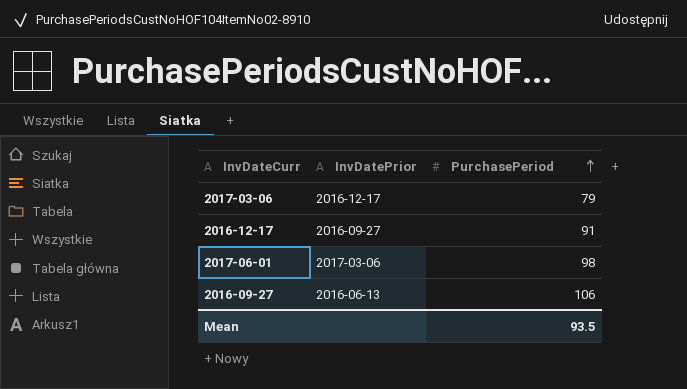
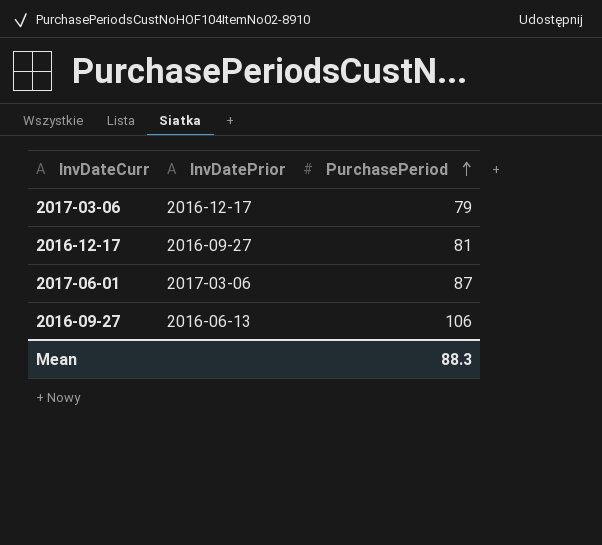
2016-12-17 | PurchasePeriod: 91 -> 81
2017-06-01 | PurchasePeriod: 98 -> 87
Mean | PurchasePeriod: 93.5 -> 88.3

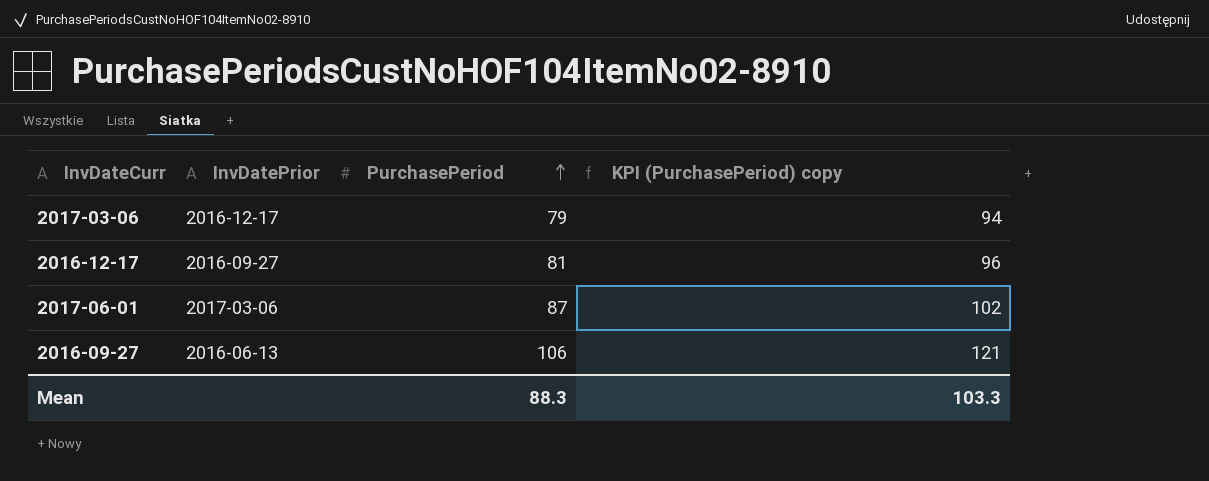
column KPI (PurchasePeriod) copy | formula: none -> [PurchasePeriod] + 15

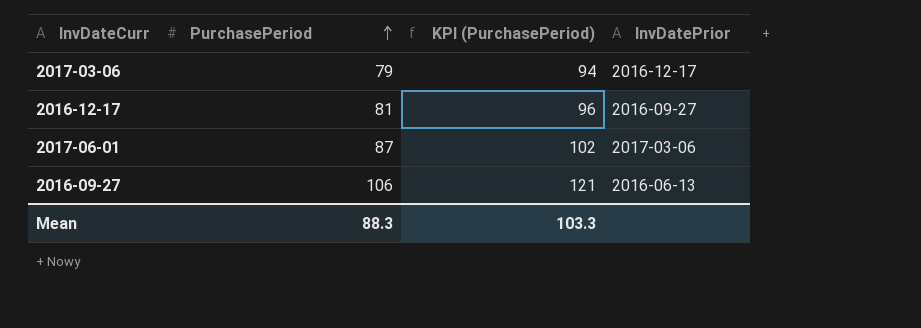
column name: KPI (PurchasePeriod) copy -> KPI (PurchasePeriod)
column InvDatePrior | position: 2 -> 4

